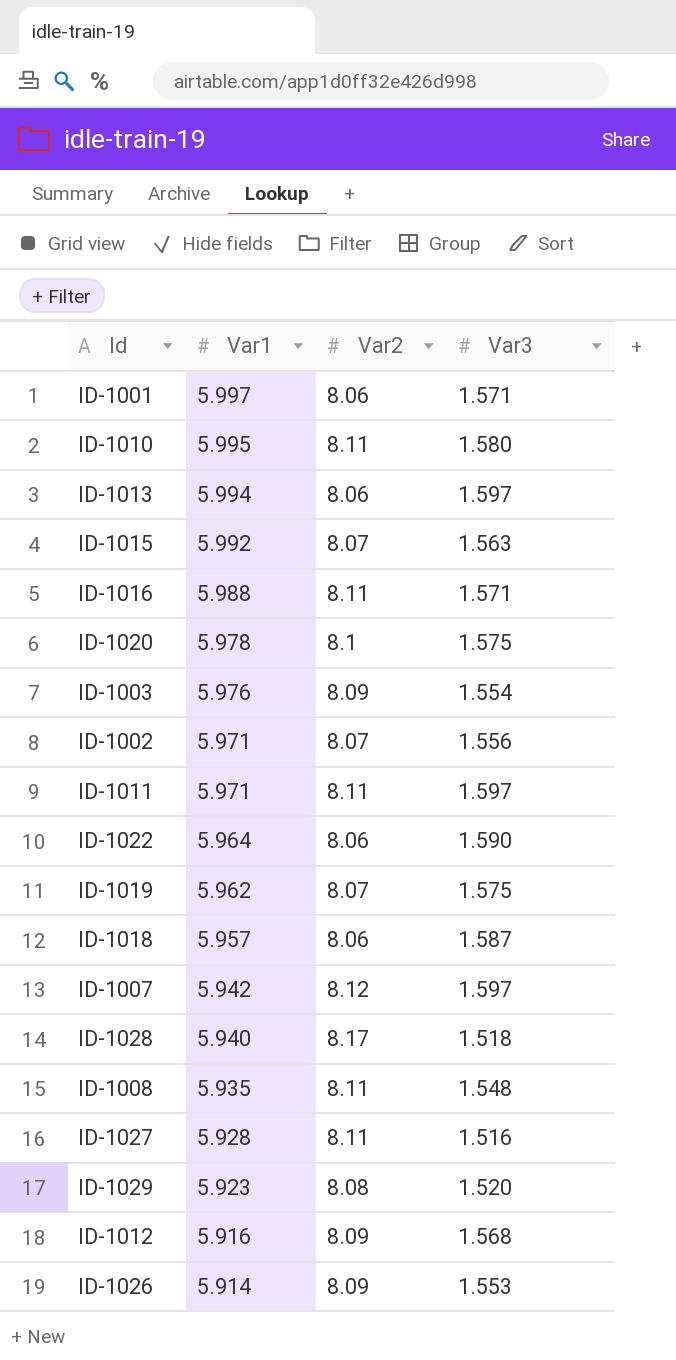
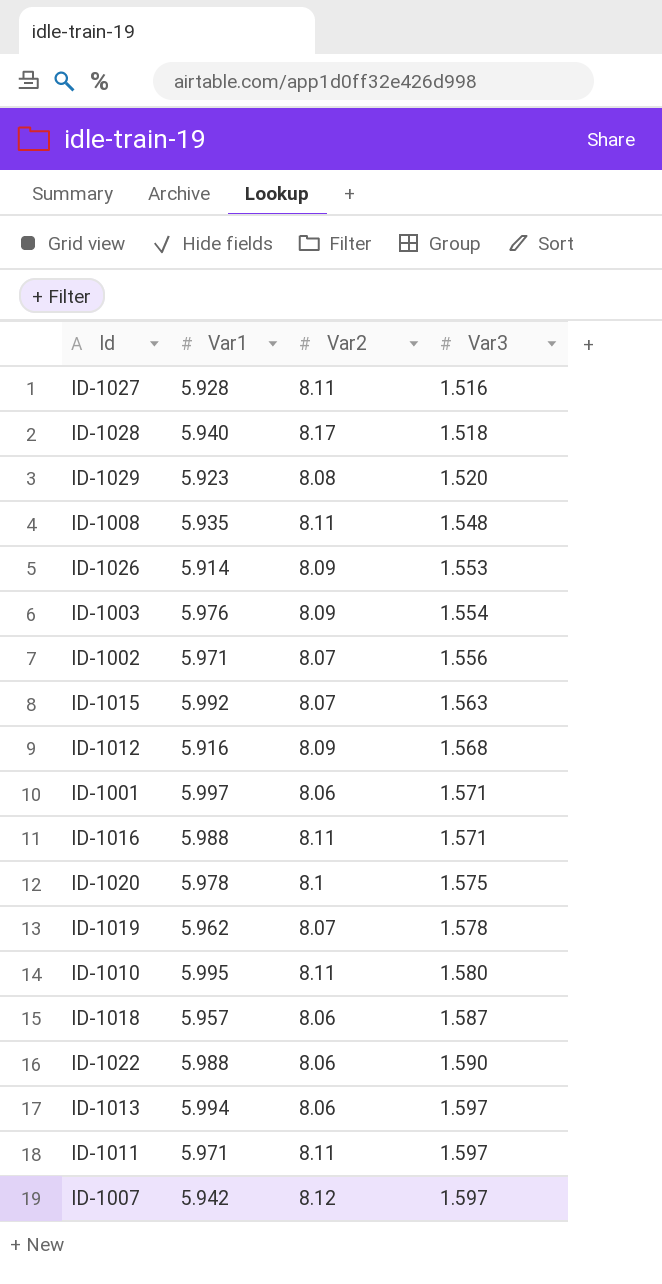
row order: Var1 descending -> Var3 ascending
ID-1019 | Var3: 1.575 -> 1.578
ID-1022 | Var1: 5.964 -> 5.988

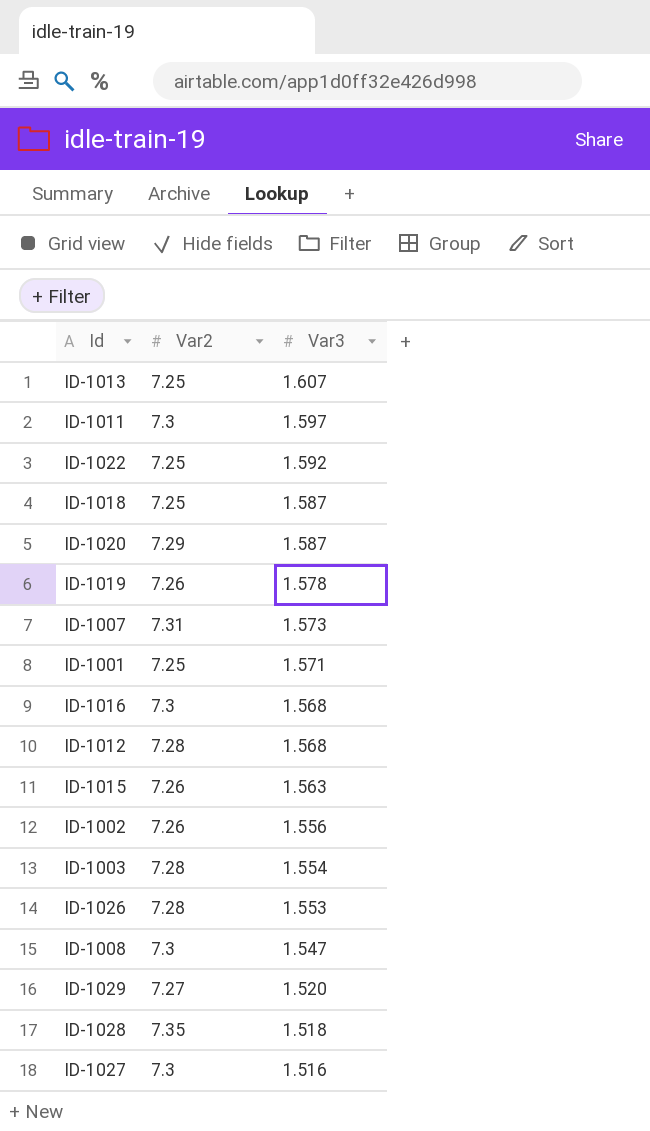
row order: Var3 ascending -> Var3 descending
column Var1 | position: 2 -> none
row ID-1010: 5.995 | 8.11 | 1.580 -> none
ID-1013 | Var2: 8.06 -> 7.25
ID-1013 | Var3: 1.597 -> 1.607
ID-1011 | Var2: 8.11 -> 7.3
ID-1022 | Var2: 8.06 -> 7.25
ID-1022 | Var3: 1.590 -> 1.592
ID-1018 | Var2: 8.06 -> 7.25
ID-1020 | Var2: 8.1 -> 7.29
ID-1020 | Var3: 1.575 -> 1.587
ID-1019 | Var2: 8.07 -> 7.26
ID-1007 | Var2: 8.12 -> 7.31
ID-1007 | Var3: 1.597 -> 1.573
ID-1001 | Var2: 8.06 -> 7.25
ID-1016 | Var2: 8.11 -> 7.3
ID-1016 | Var3: 1.571 -> 1.568
ID-1012 | Var2: 8.09 -> 7.28
ID-1015 | Var2: 8.07 -> 7.26
ID-1002 | Var2: 8.07 -> 7.26
ID-1003 | Var2: 8.09 -> 7.28
ID-1026 | Var2: 8.09 -> 7.28
ID-1008 | Var2: 8.11 -> 7.3
ID-1008 | Var3: 1.548 -> 1.547
ID-1029 | Var2: 8.08 -> 7.27
ID-1028 | Var2: 8.17 -> 7.35
ID-1027 | Var2: 8.11 -> 7.3

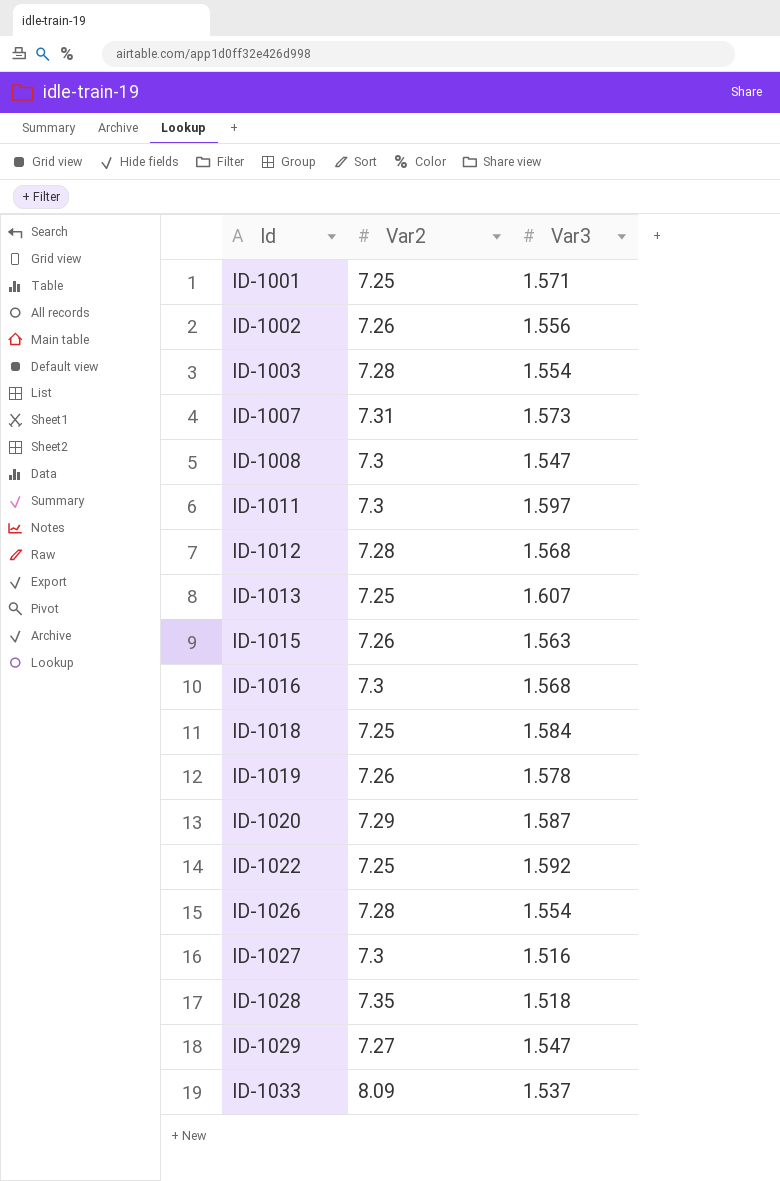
row order: Var3 descending -> Id ascending
ID-1018 | Var3: 1.587 -> 1.584
ID-1026 | Var3: 1.553 -> 1.554
ID-1029 | Var3: 1.520 -> 1.547
row ID-1033: none -> 8.09 | 1.537

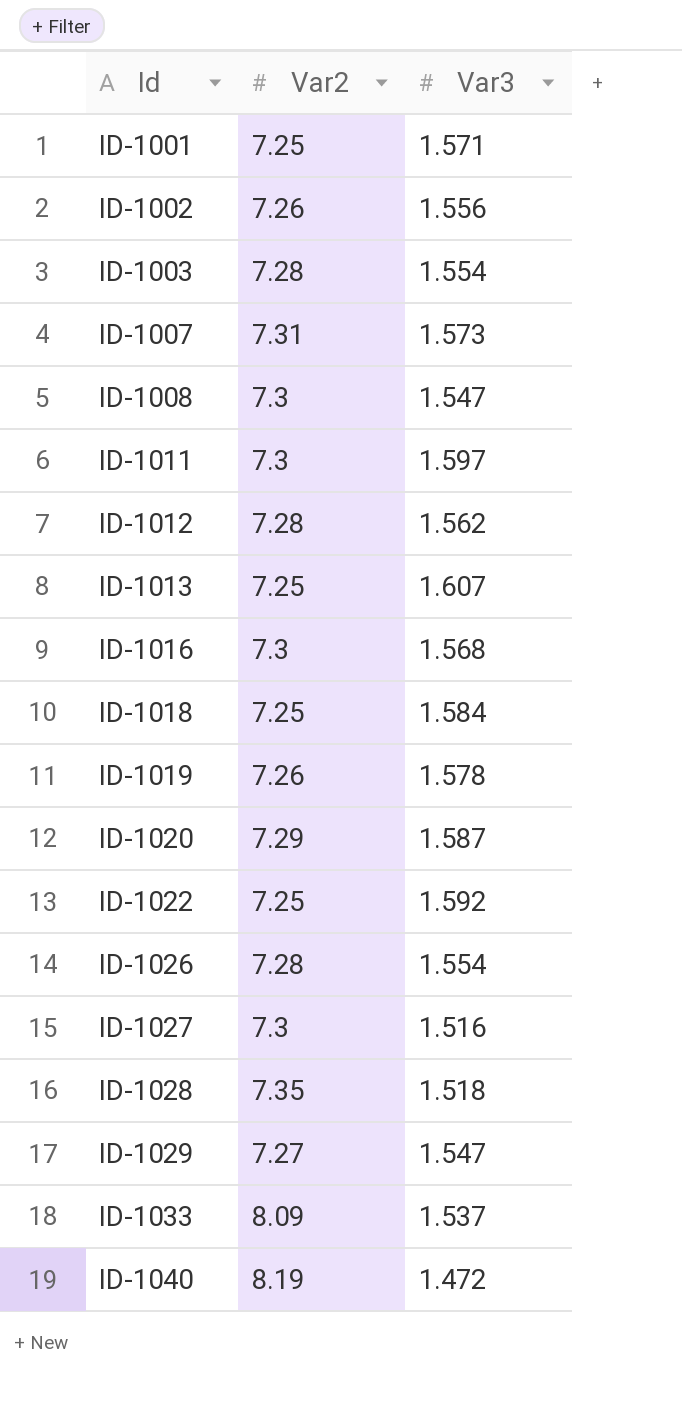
row ID-1015: 7.26 | 1.563 -> none
ID-1012 | Var3: 1.568 -> 1.562
row ID-1040: none -> 8.19 | 1.472

